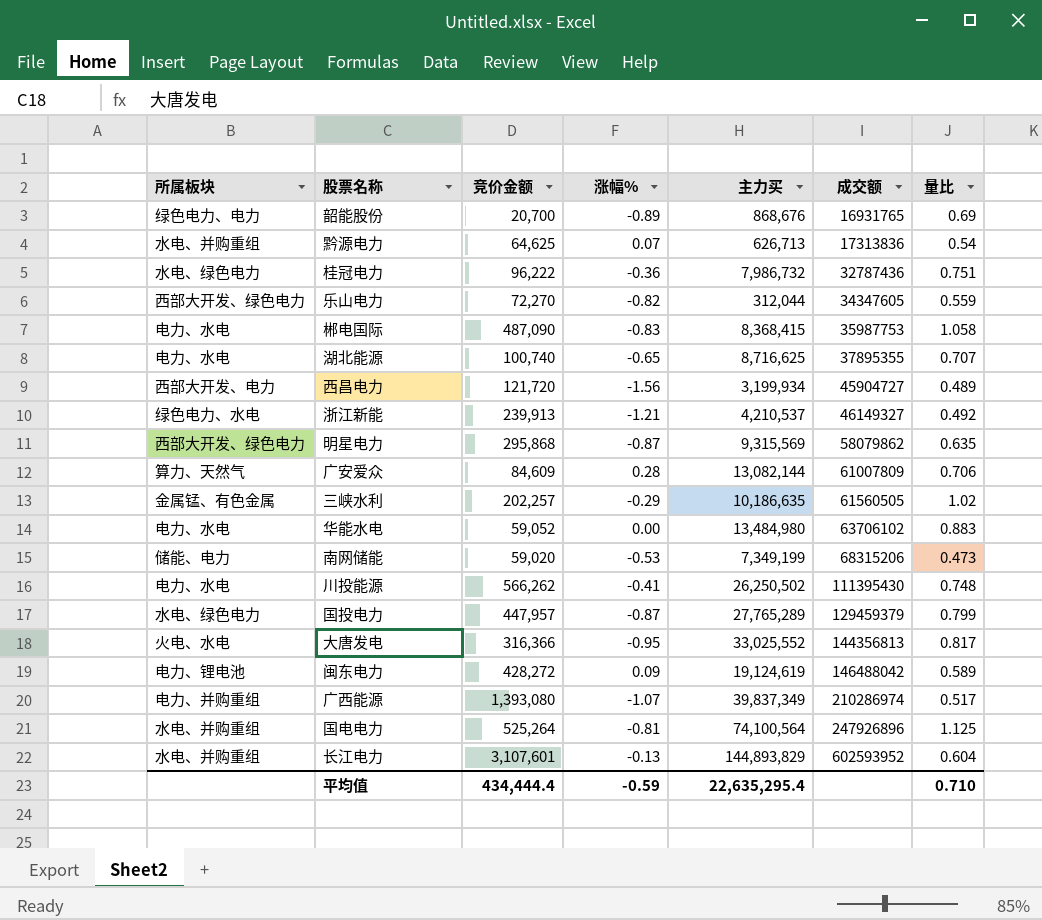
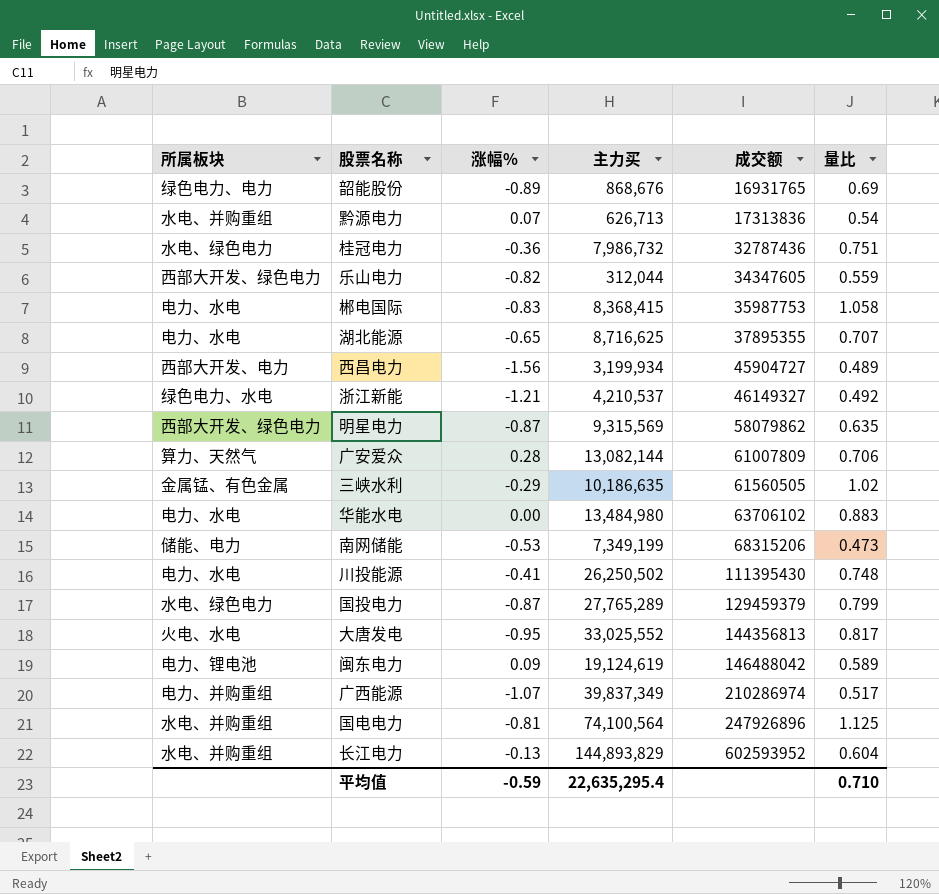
column 竞价金额 | position: 3 -> none

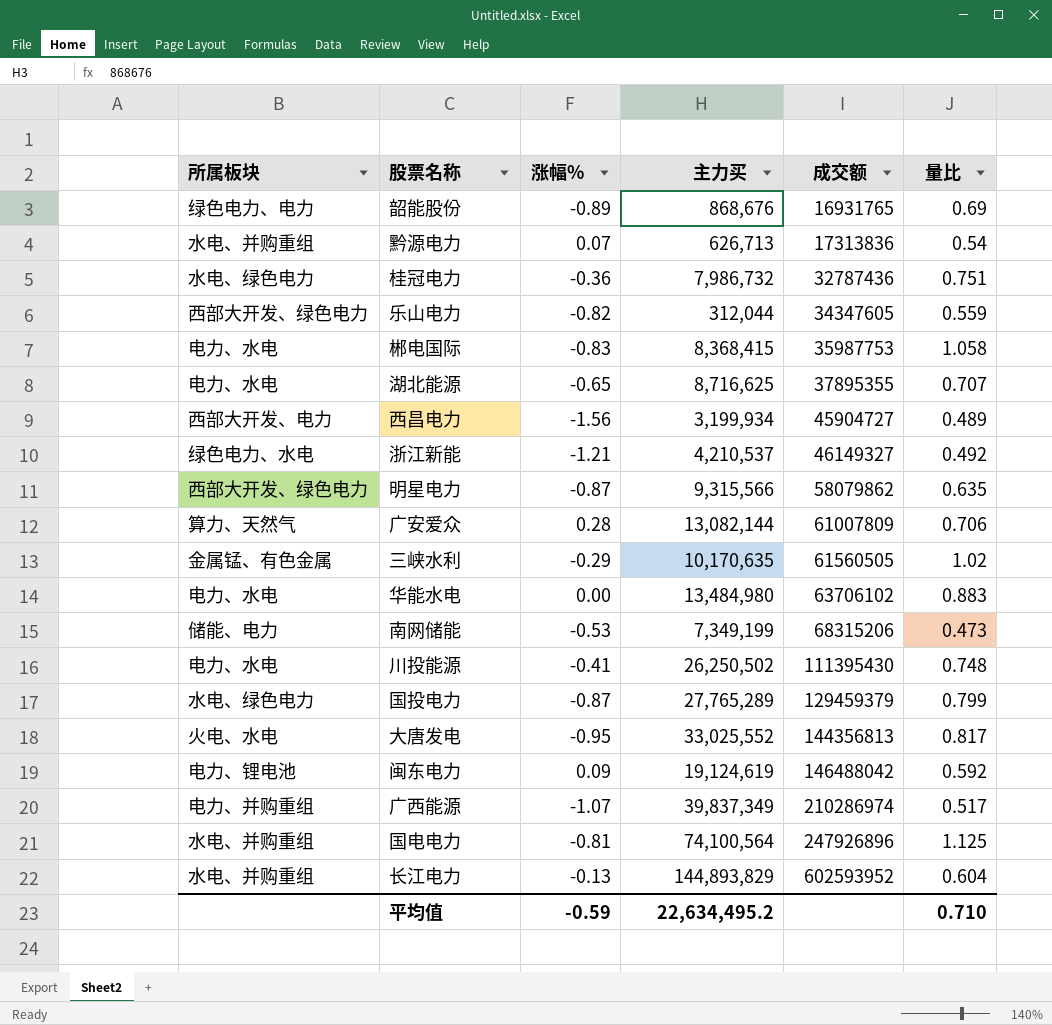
明星电力 | 主力买: 9,315,569 -> 9,315,566
三峡水利 | 主力买: 10,186,635 -> 10,170,635
闽东电力 | 量比: 0.589 -> 0.592
平均值 | 主力买: 22,635,295.4 -> 22,634,495.2

